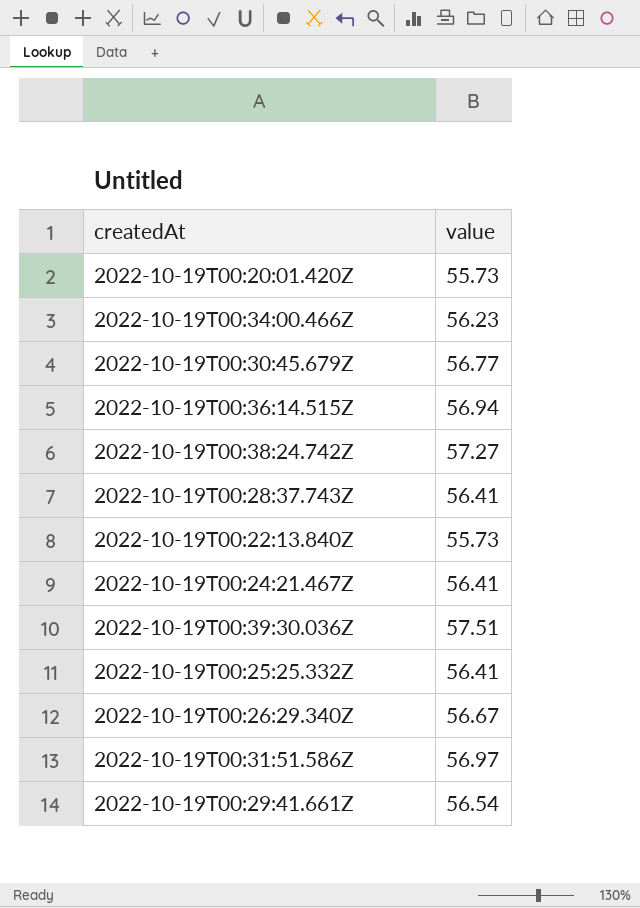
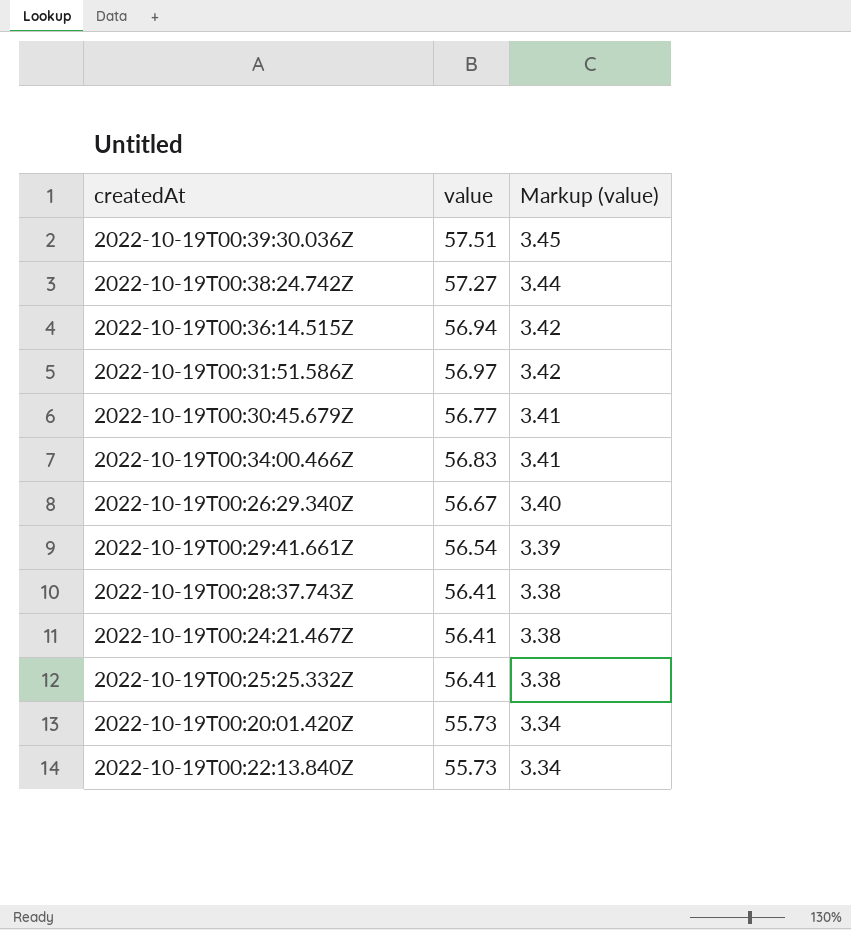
row order: none -> Markup (value) descending
column Markup (value) | formula: none -> [value] * 0.06
2022-10-19T00:34:00.466Z | value: 56.23 -> 56.83

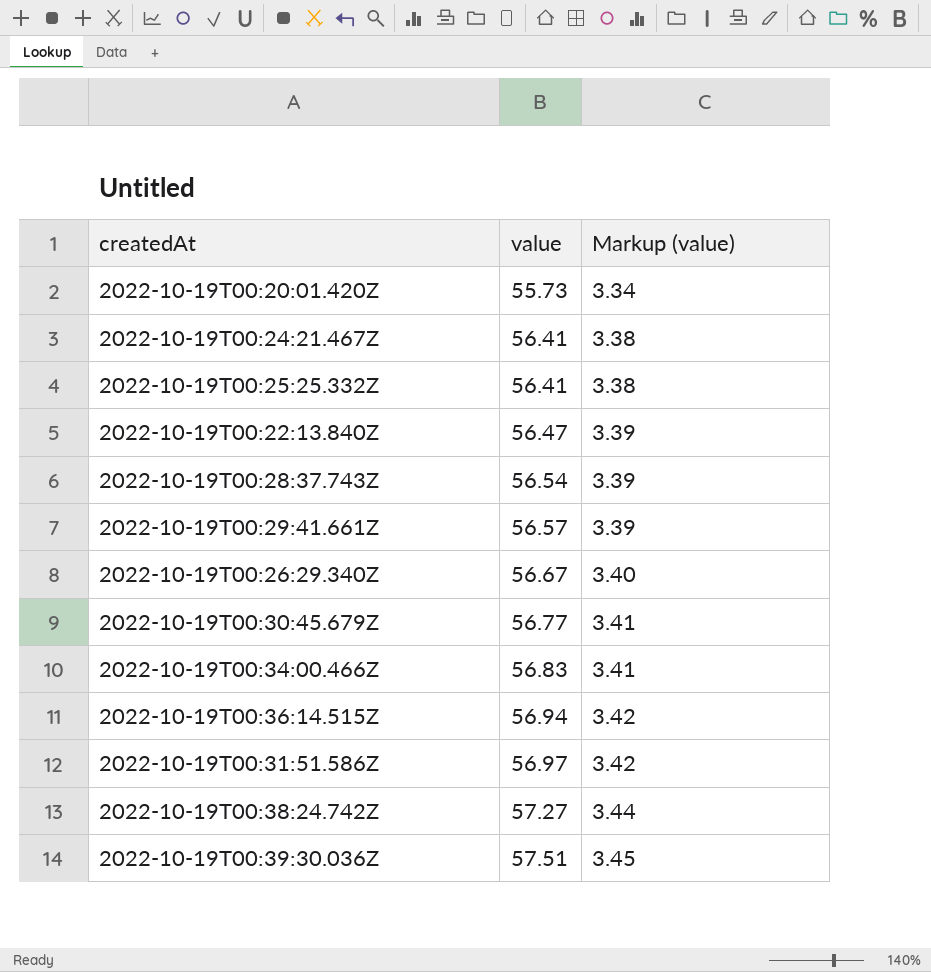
row order: Markup (value) descending -> value ascending
2022-10-19T00:22:13.840Z | value: 55.73 -> 56.47
2022-10-19T00:22:13.840Z | Markup (value): 3.34 -> 3.39
2022-10-19T00:28:37.743Z | value: 56.41 -> 56.54
2022-10-19T00:28:37.743Z | Markup (value): 3.38 -> 3.39
2022-10-19T00:29:41.661Z | value: 56.54 -> 56.57

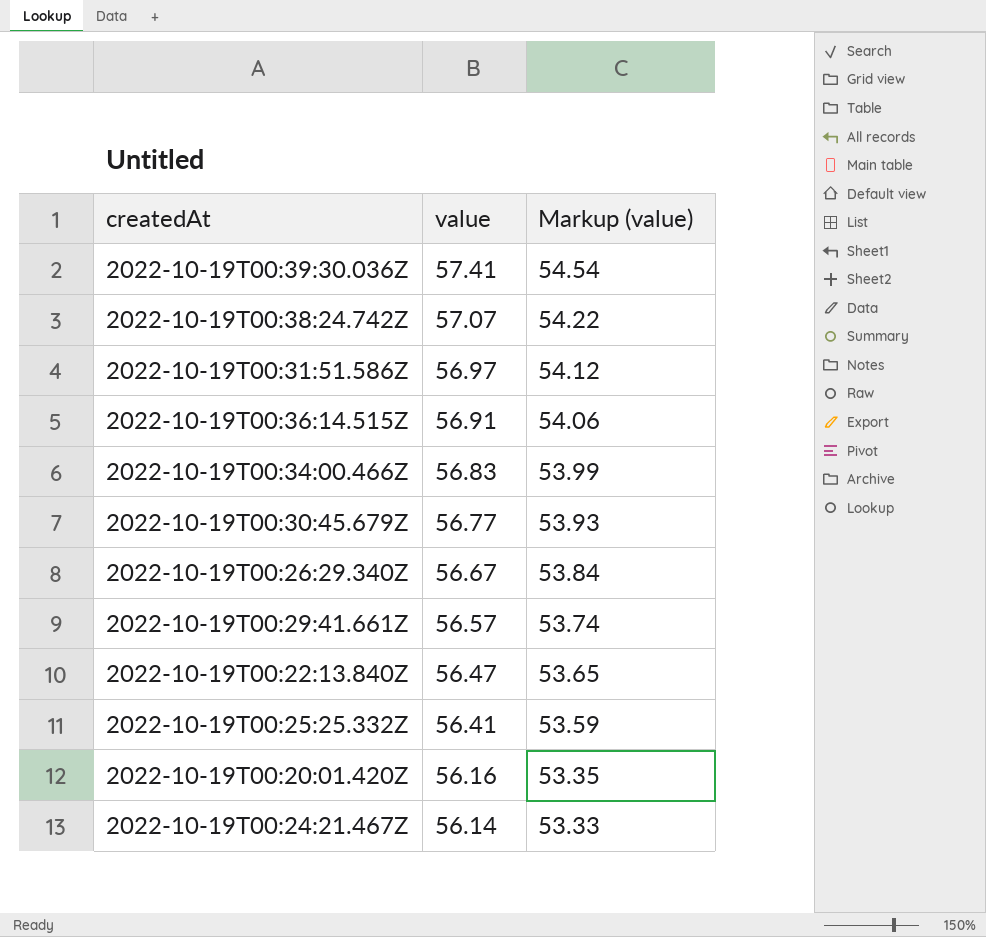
row order: value ascending -> value descending
column Markup (value) | formula: [value] * 0.06 -> [value] * 0.95
row 2022-10-19T00:28:37.743Z: 56.54 | 3.39 -> none
2022-10-19T00:39:30.036Z | value: 57.51 -> 57.41
2022-10-19T00:38:24.742Z | value: 57.27 -> 57.07
2022-10-19T00:36:14.515Z | value: 56.94 -> 56.91
2022-10-19T00:20:01.420Z | value: 55.73 -> 56.16
2022-10-19T00:24:21.467Z | value: 56.41 -> 56.14

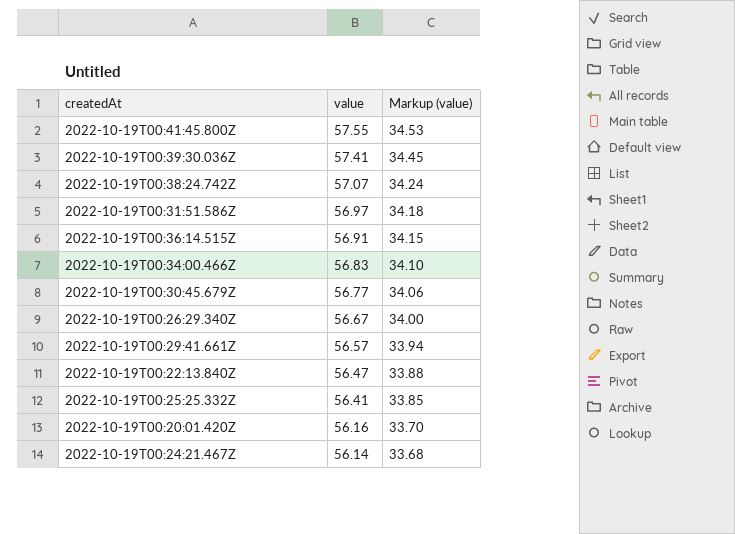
column Markup (value) | formula: [value] * 0.95 -> [value] * 0.6
row 2022-10-19T00:41:45.800Z: none -> 57.55 | 34.53

